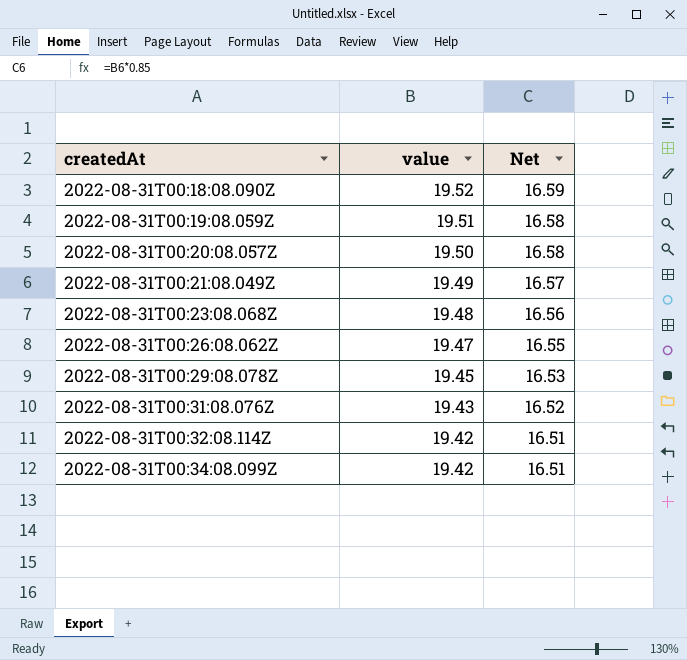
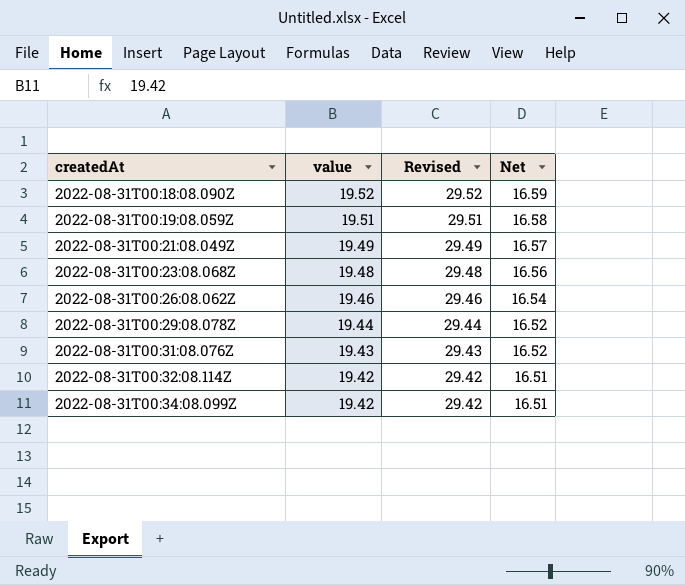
column Revised | formula: none -> [value] + 10
row 2022-08-31T00:20:08.057Z: 19.50 | 16.58 -> none
2022-08-31T00:26:08.062Z | value: 19.47 -> 19.46
2022-08-31T00:26:08.062Z | Net: 16.55 -> 16.54
2022-08-31T00:29:08.078Z | value: 19.45 -> 19.44
2022-08-31T00:29:08.078Z | Net: 16.53 -> 16.52

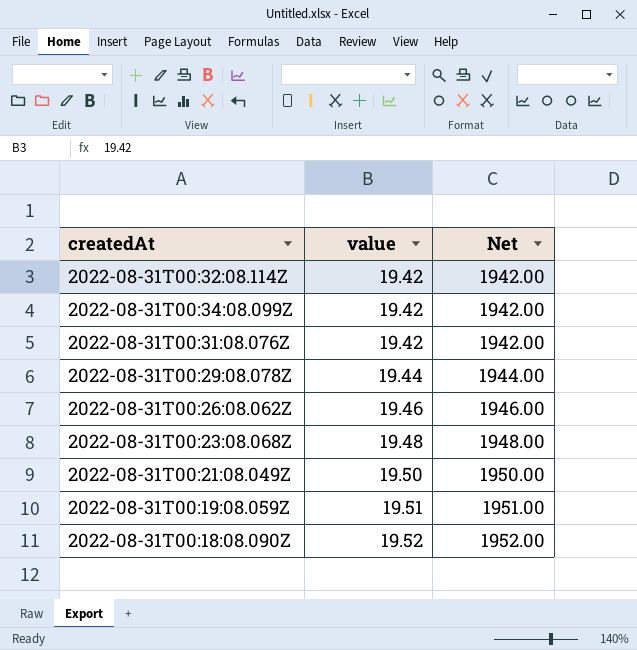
row order: createdAt ascending -> value ascending
column Revised | formula: [value] + 10 -> none
column Net | formula: [value] * 0.85 -> [value] * 100
2022-08-31T00:31:08.076Z | value: 19.43 -> 19.42
2022-08-31T00:21:08.049Z | value: 19.49 -> 19.50

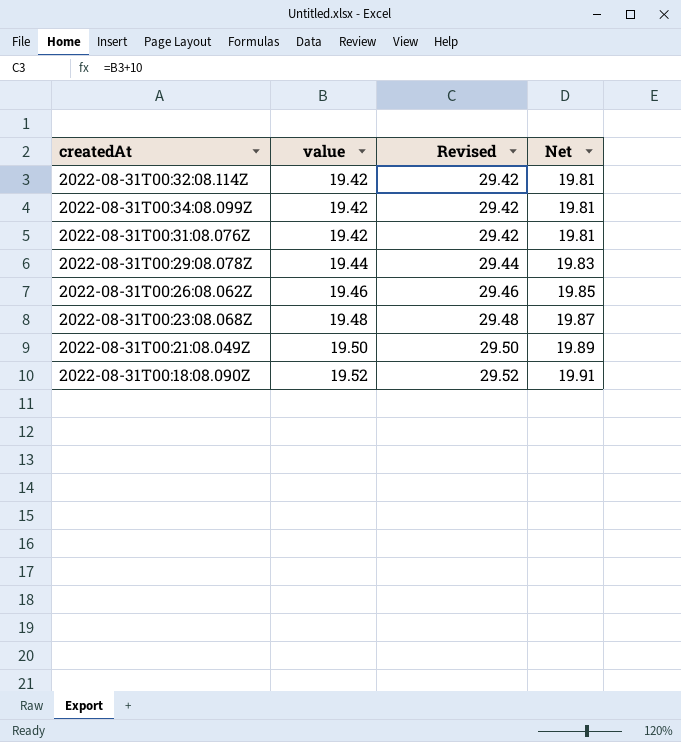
column Revised | formula: none -> [value] + 10
column Net | formula: [value] * 100 -> [value] * 1.02
row 2022-08-31T00:19:08.059Z: 19.51 | 1951.00 -> none

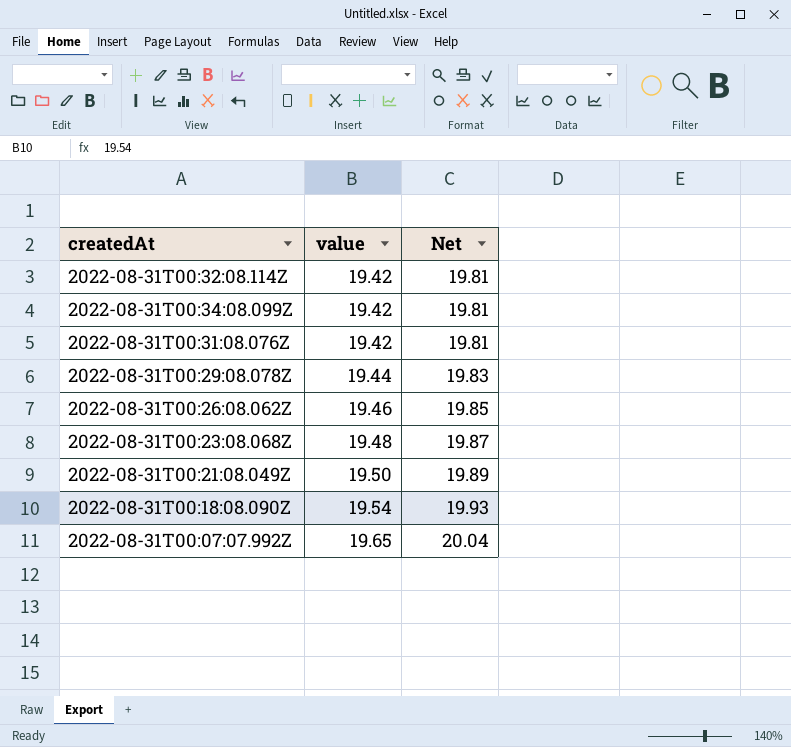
column Revised | formula: [value] + 10 -> none
2022-08-31T00:18:08.090Z | value: 19.52 -> 19.54
2022-08-31T00:18:08.090Z | Net: 19.91 -> 19.93
row 2022-08-31T00:07:07.992Z: none -> 19.65 | 20.04

